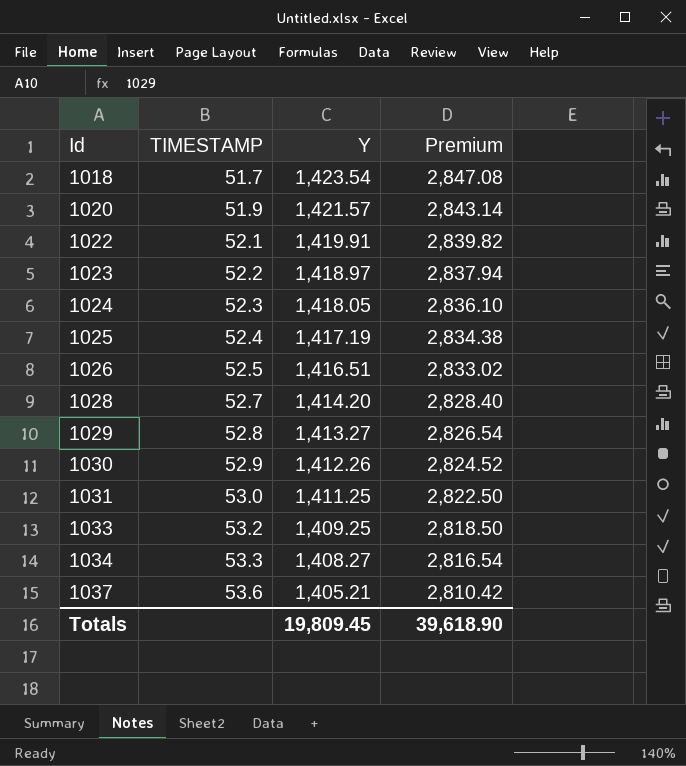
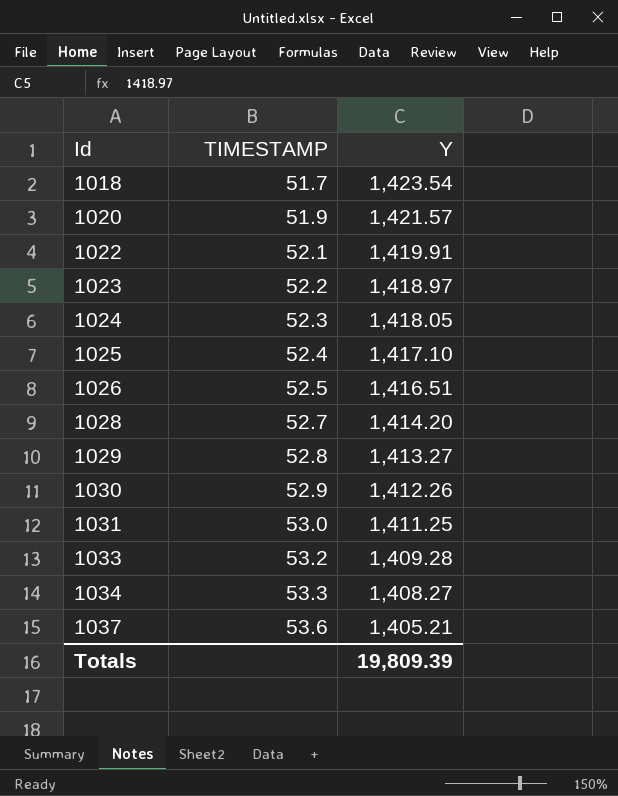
column Premium | formula: [Y] * 2 -> none
1025 | Y: 1,417.19 -> 1,417.10
1033 | Y: 1,409.25 -> 1,409.28
Totals | Y: 19,809.45 -> 19,809.39

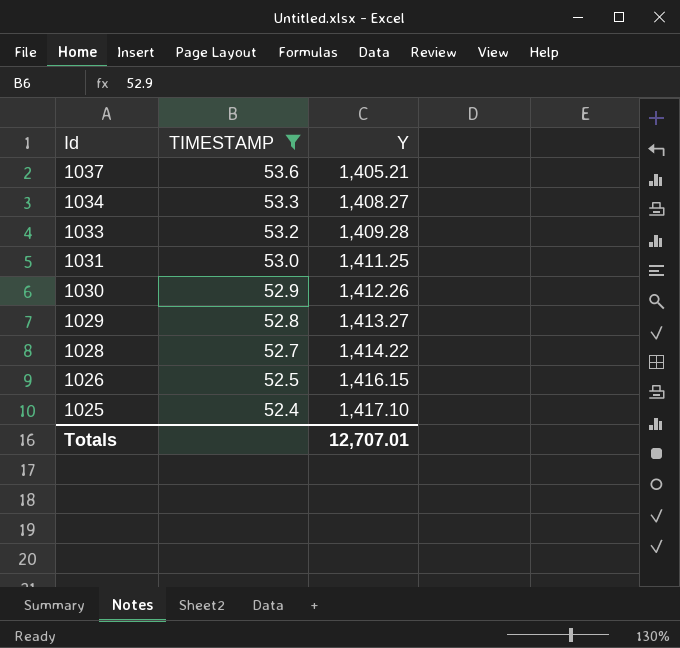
filter: none -> TIMESTAMP >= 52.4
row order: Id ascending -> Id descending
1028 | Y: 1,414.20 -> 1,414.22
1026 | Y: 1,416.51 -> 1,416.15
Totals | Y: 19,809.39 -> 12,707.01

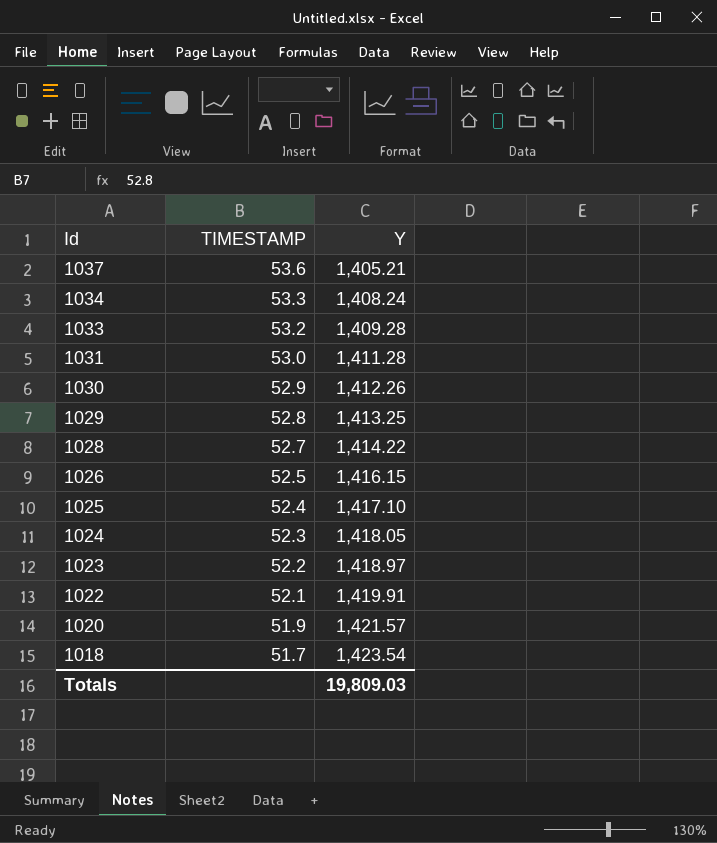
filter: TIMESTAMP >= 52.4 -> none
1034 | Y: 1,408.27 -> 1,408.24
1031 | Y: 1,411.25 -> 1,411.28
1029 | Y: 1,413.27 -> 1,413.25
Totals | Y: 12,707.01 -> 19,809.03

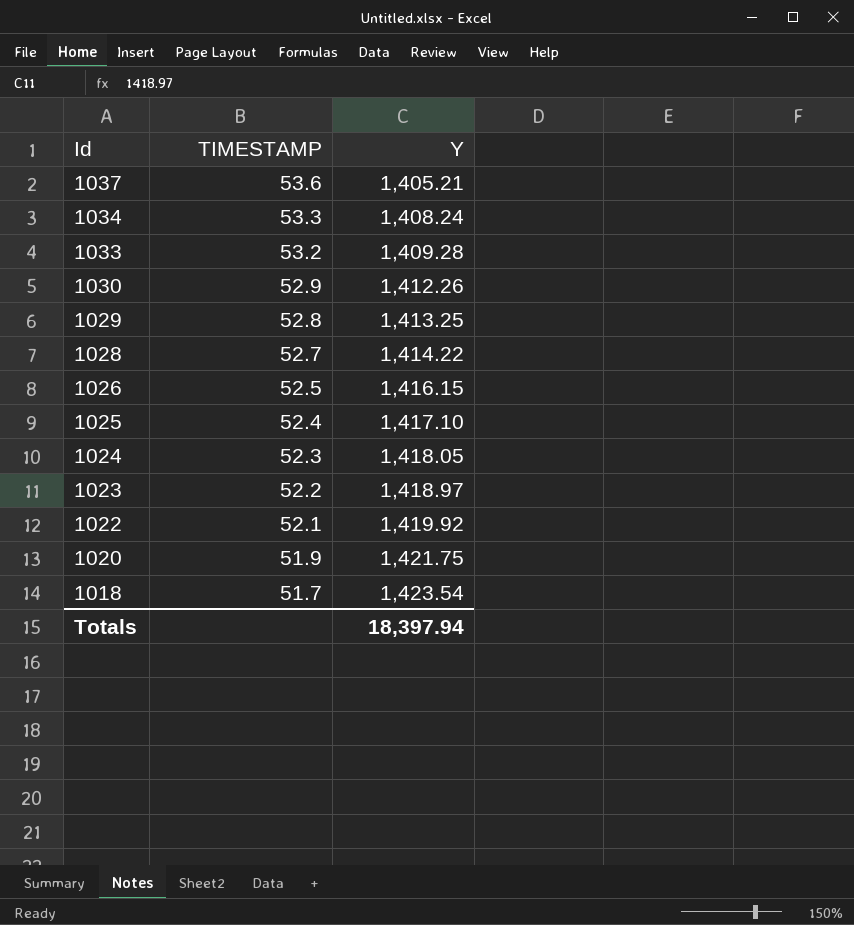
row 1031: 53.0 | 1,411.28 -> none
1022 | Y: 1,419.91 -> 1,419.92
1020 | Y: 1,421.57 -> 1,421.75
Totals | Y: 19,809.03 -> 18,397.94

